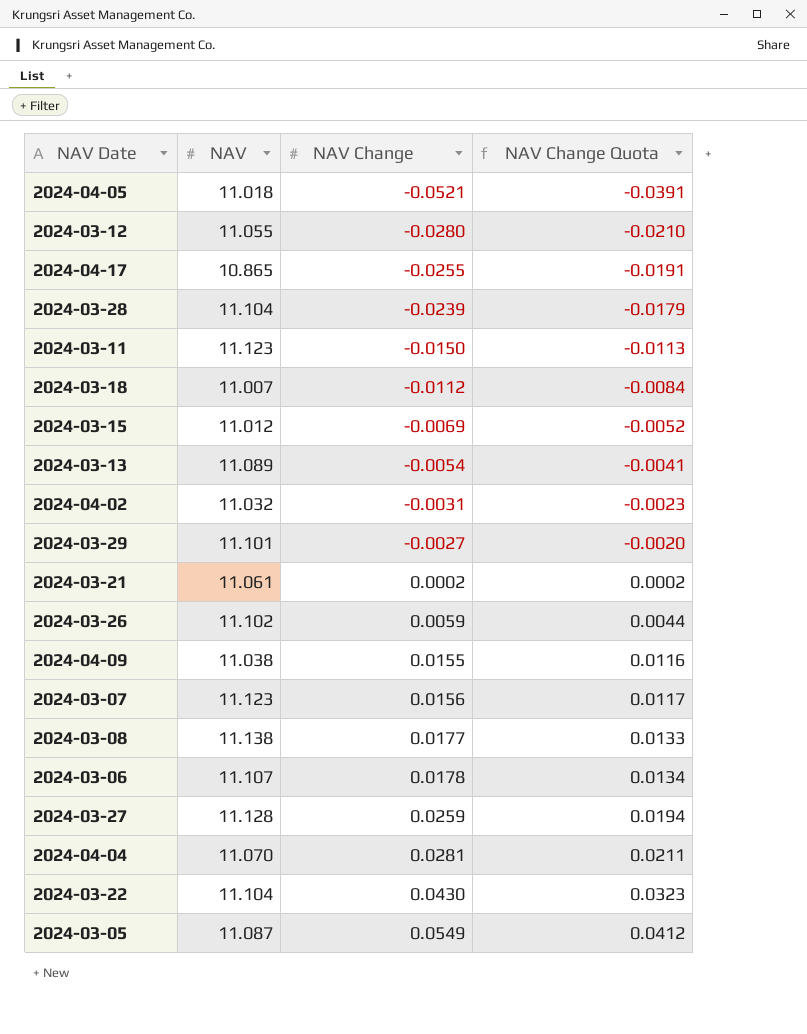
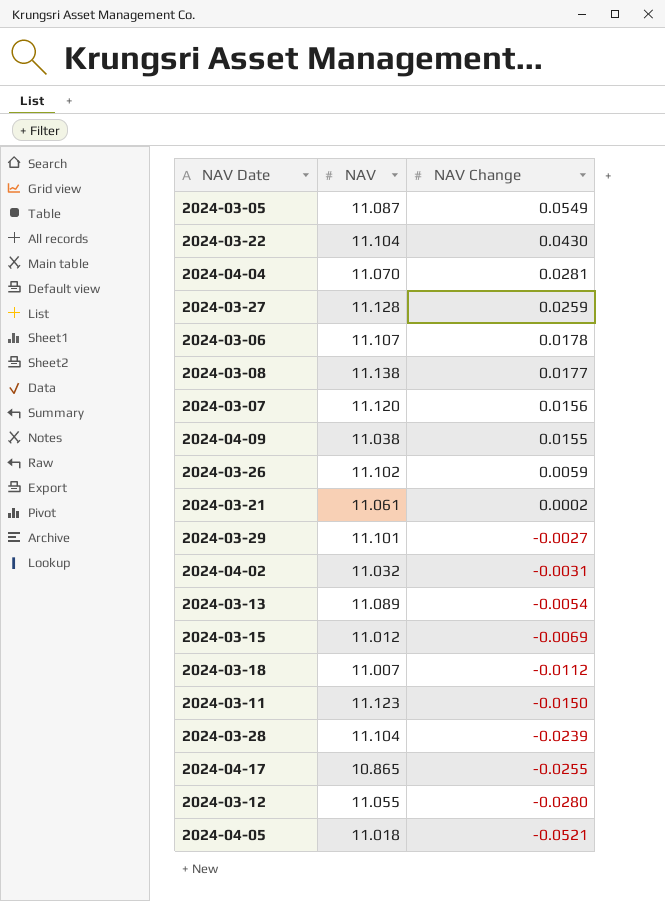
row order: NAV Change ascending -> NAV Change descending
column NAV Change Quota | formula: [NAV Change] * 0.75 -> none
2024-03-07 | NAV: 11.123 -> 11.120

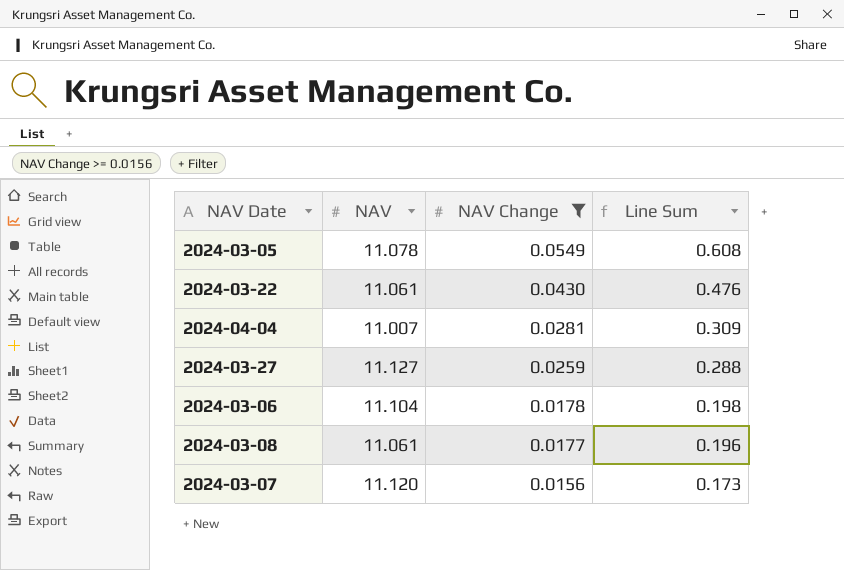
filter: none -> NAV Change >= 0.0156
column Line Sum | formula: none -> [NAV] * [NAV Change]
2024-03-05 | NAV: 11.087 -> 11.078
2024-03-22 | NAV: 11.104 -> 11.061
2024-04-04 | NAV: 11.070 -> 11.007
2024-03-27 | NAV: 11.128 -> 11.127
2024-03-06 | NAV: 11.107 -> 11.104
2024-03-08 | NAV: 11.138 -> 11.061

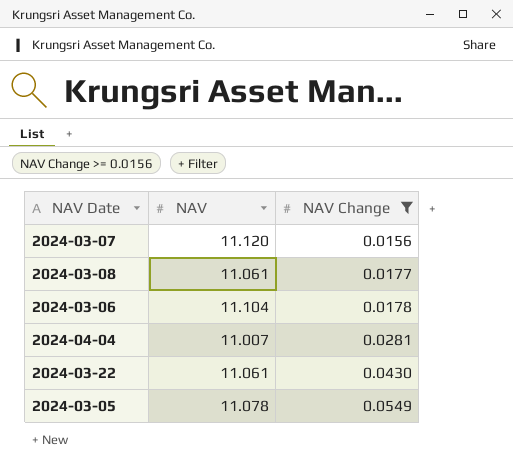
row order: NAV Change descending -> NAV Change ascending
column Line Sum | formula: [NAV] * [NAV Change] -> none
row 2024-03-27: 11.127 | 0.0259 | 0.288 -> none

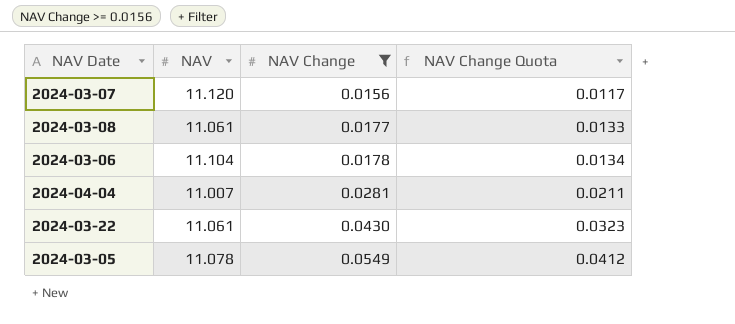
column NAV Change Quota | formula: none -> [NAV Change] * 0.75

